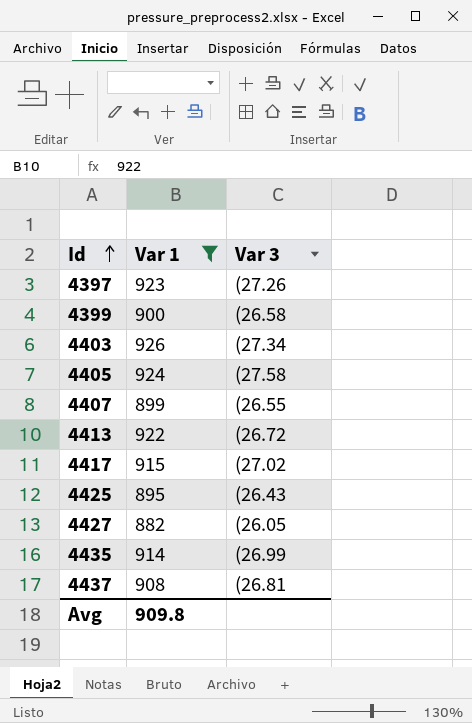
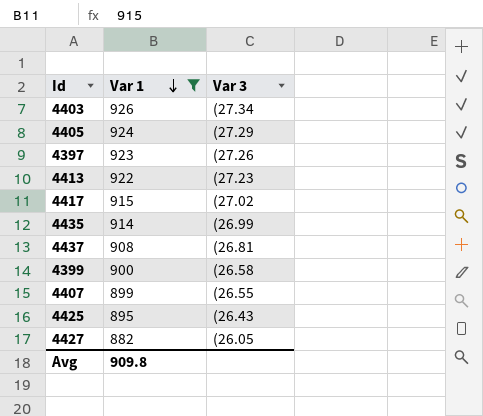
row order: Id ascending -> Var 1 descending
4405 | Var 3: (27.58 -> (27.29
4413 | Var 3: (26.72 -> (27.23

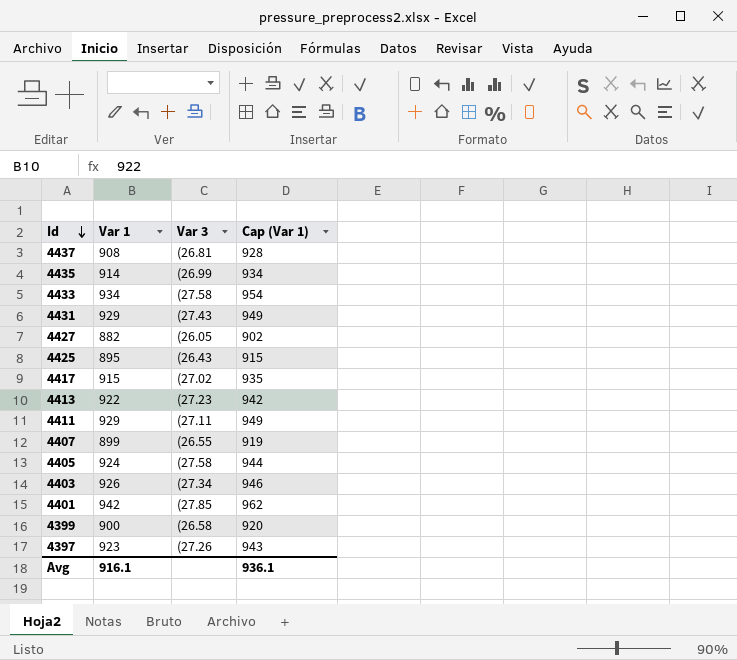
filter: Var 1 <= 926 -> none
row order: Var 1 descending -> Id descending
column Cap (Var 1) | formula: none -> [Var 1] + 20
4405 | Var 3: (27.29 -> (27.58
Avg | Var 1: 909.8 -> 916.1

